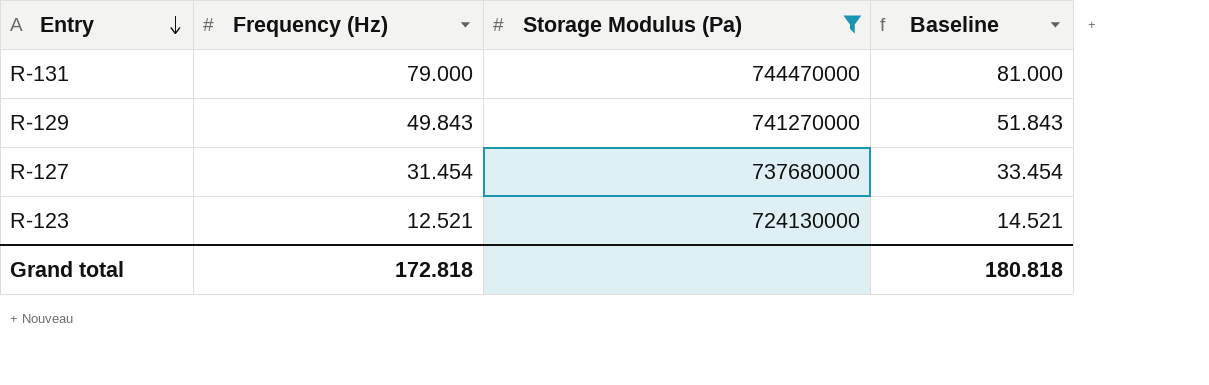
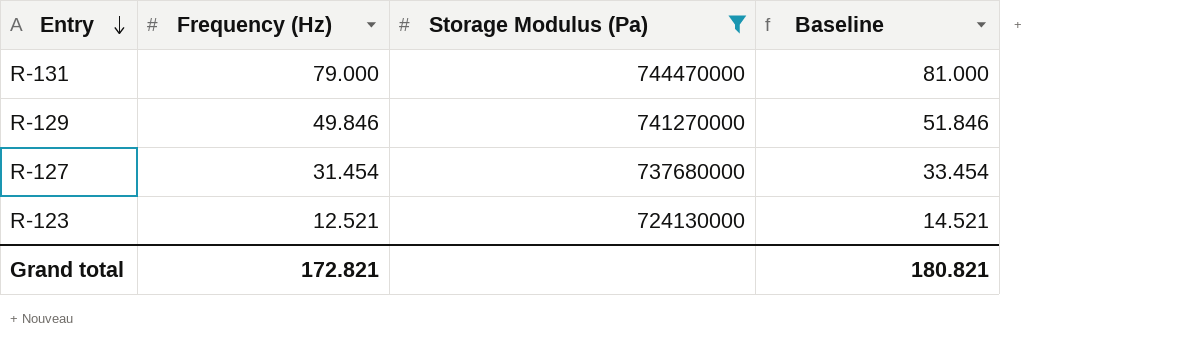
R-129 | Frequency (Hz): 49.843 -> 49.846
R-129 | Baseline: 51.843 -> 51.846
Grand total | Frequency (Hz): 172.818 -> 172.821
Grand total | Baseline: 180.818 -> 180.821

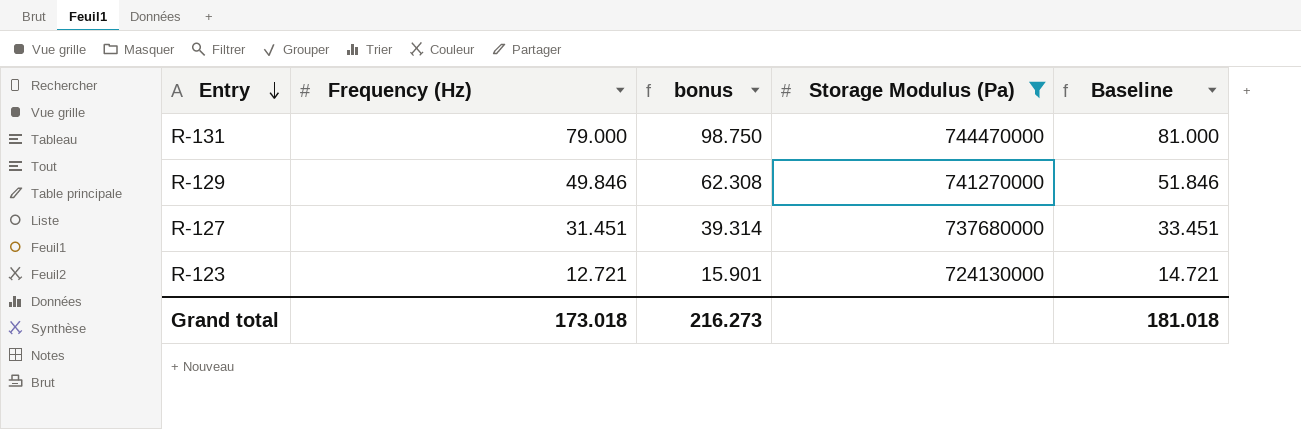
column bonus | formula: none -> [Frequency (Hz)] * 1.25
R-127 | Frequency (Hz): 31.454 -> 31.451
R-127 | Baseline: 33.454 -> 33.451
R-123 | Frequency (Hz): 12.521 -> 12.721
R-123 | Baseline: 14.521 -> 14.721
Grand total | Frequency (Hz): 172.821 -> 173.018
Grand total | Baseline: 180.821 -> 181.018

